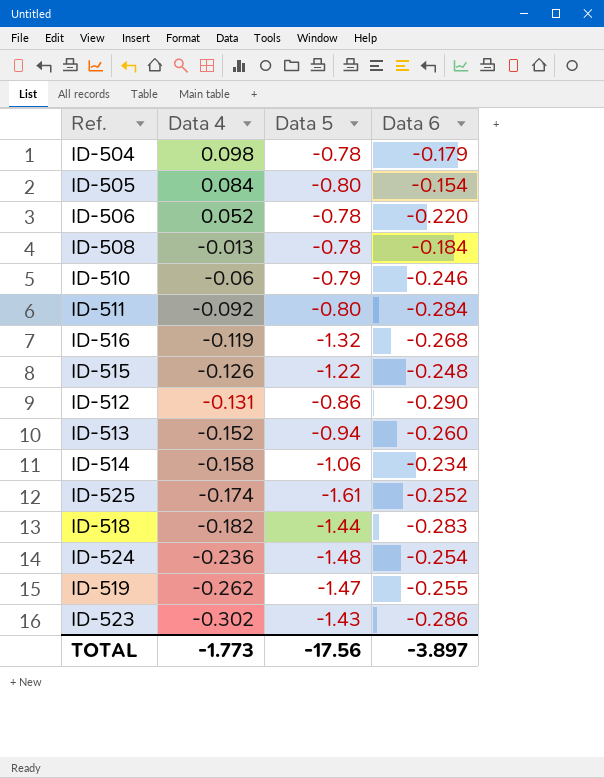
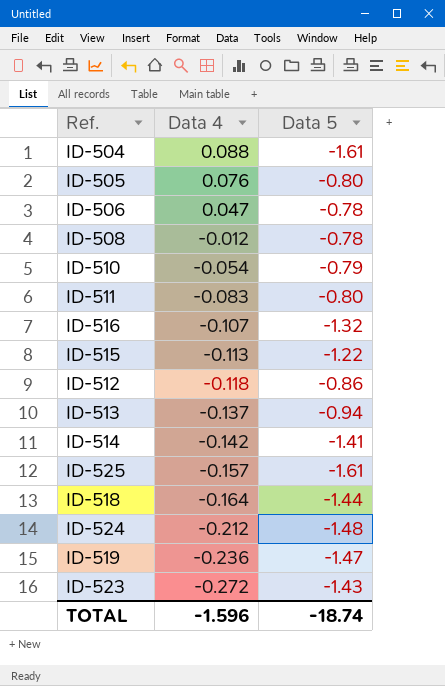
column Data 6 | position: 4 -> none
ID-504 | Data 4: 0.098 -> 0.088
ID-504 | Data 5: -0.78 -> -1.61
ID-505 | Data 4: 0.084 -> 0.076
ID-506 | Data 4: 0.052 -> 0.047
ID-508 | Data 4: -0.013 -> -0.012
ID-510 | Data 4: -0.06 -> -0.054
ID-511 | Data 4: -0.092 -> -0.083
ID-516 | Data 4: -0.119 -> -0.107
ID-515 | Data 4: -0.126 -> -0.113
ID-512 | Data 4: -0.131 -> -0.118
ID-513 | Data 4: -0.152 -> -0.137
ID-514 | Data 4: -0.158 -> -0.142
ID-514 | Data 5: -1.06 -> -1.41
ID-525 | Data 4: -0.174 -> -0.157
ID-518 | Data 4: -0.182 -> -0.164
ID-524 | Data 4: -0.236 -> -0.212
ID-519 | Data 4: -0.262 -> -0.236
ID-523 | Data 4: -0.302 -> -0.272
TOTAL | Data 4: -1.773 -> -1.596
TOTAL | Data 5: -17.56 -> -18.74

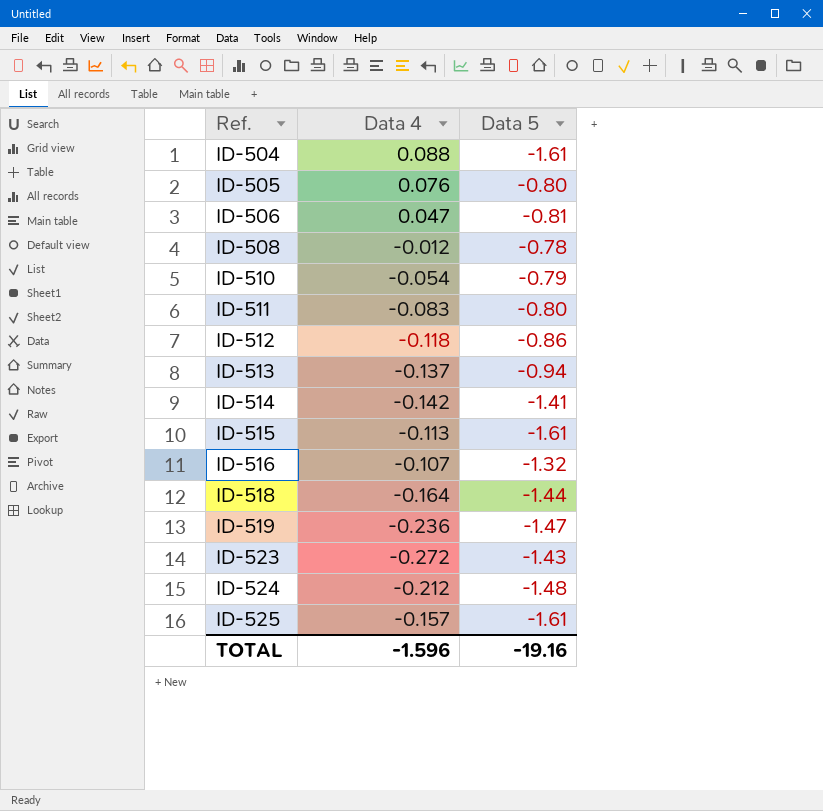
row order: Data 4 descending -> Ref. ascending
ID-506 | Data 5: -0.78 -> -0.81
ID-515 | Data 5: -1.22 -> -1.61
TOTAL | Data 5: -18.74 -> -19.16

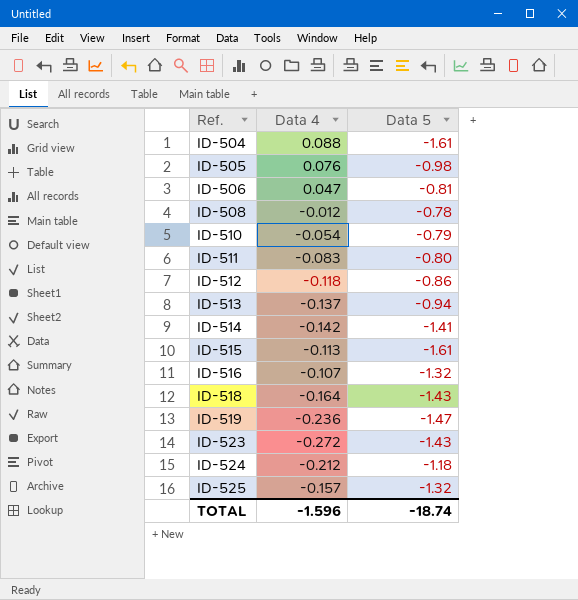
ID-505 | Data 5: -0.80 -> -0.98
ID-518 | Data 5: -1.44 -> -1.43
ID-524 | Data 5: -1.48 -> -1.18
ID-525 | Data 5: -1.61 -> -1.32
TOTAL | Data 5: -19.16 -> -18.74

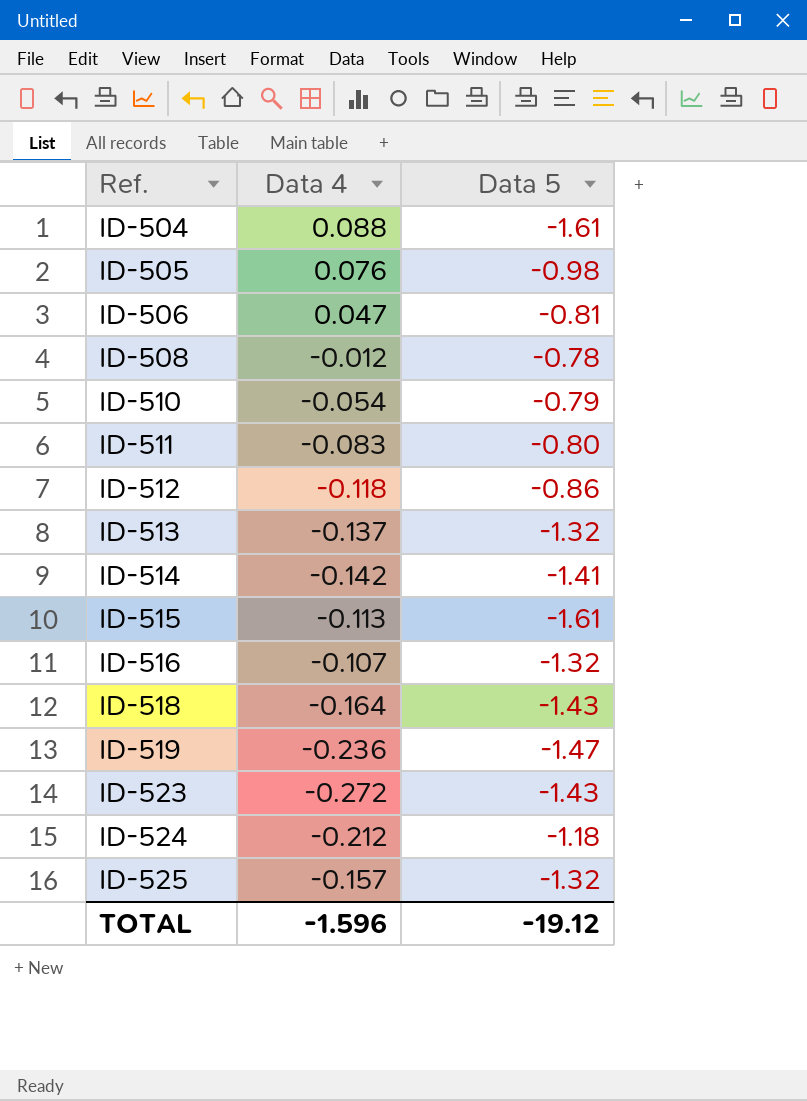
ID-513 | Data 5: -0.94 -> -1.32
TOTAL | Data 5: -18.74 -> -19.12

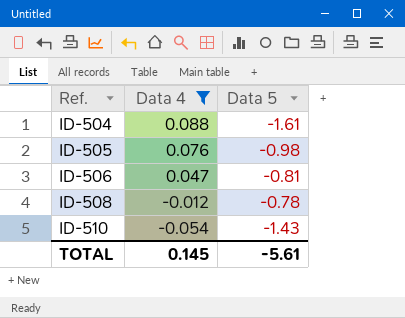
filter: none -> Data 4 >= -0.054
ID-510 | Data 5: -0.79 -> -1.43
TOTAL | Data 4: -1.596 -> 0.145
TOTAL | Data 5: -19.12 -> -5.61

